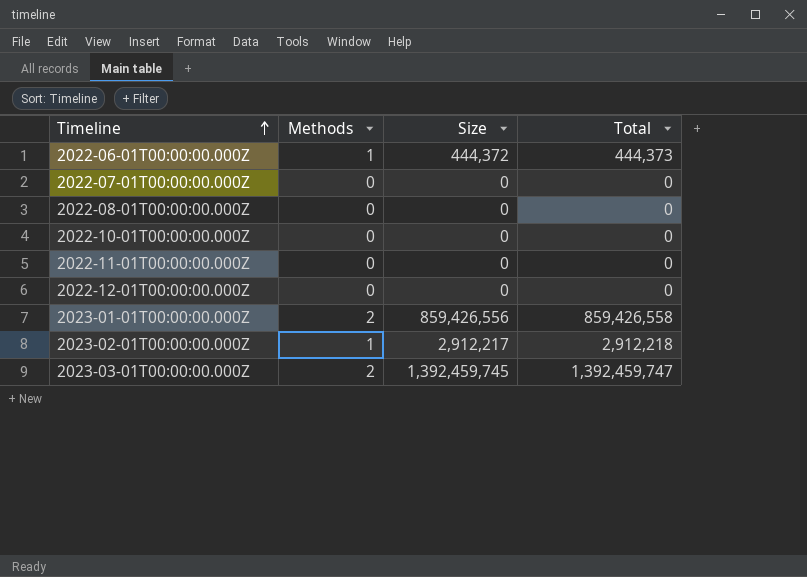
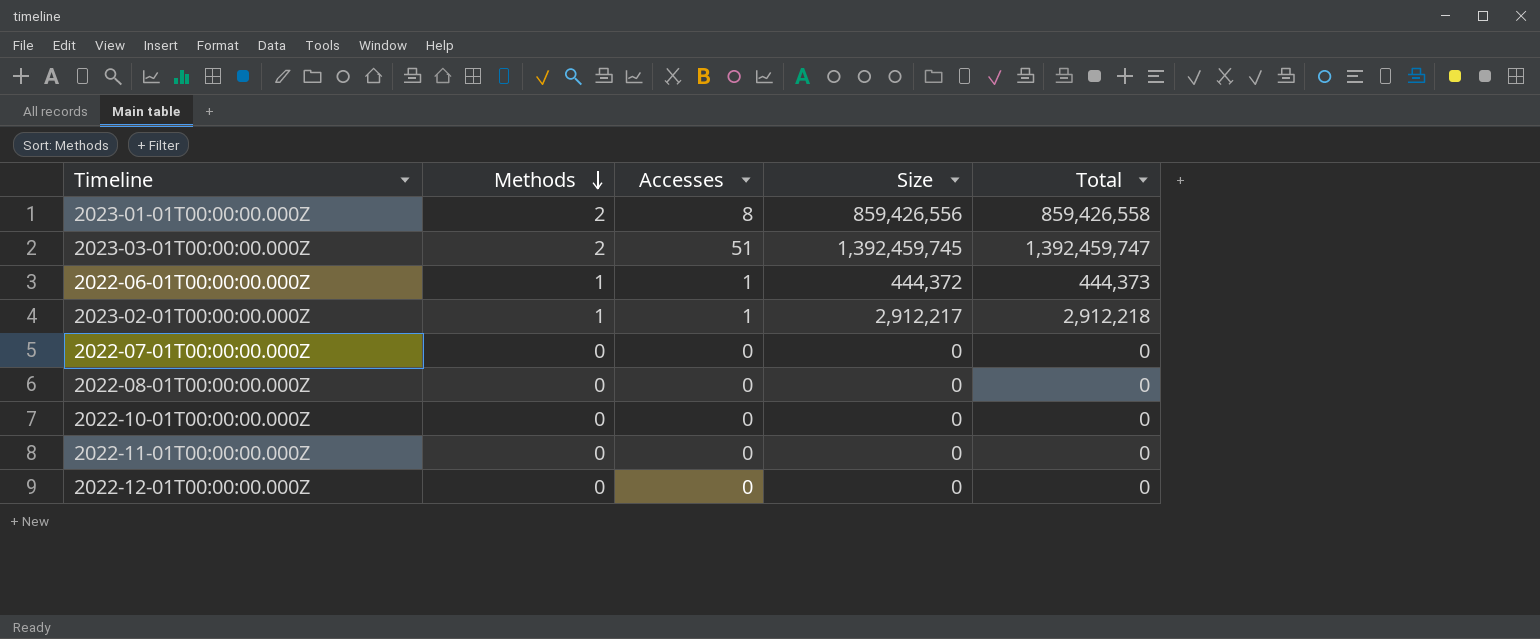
row order: Timeline ascending -> Methods descending
column Accesses | position: none -> 3

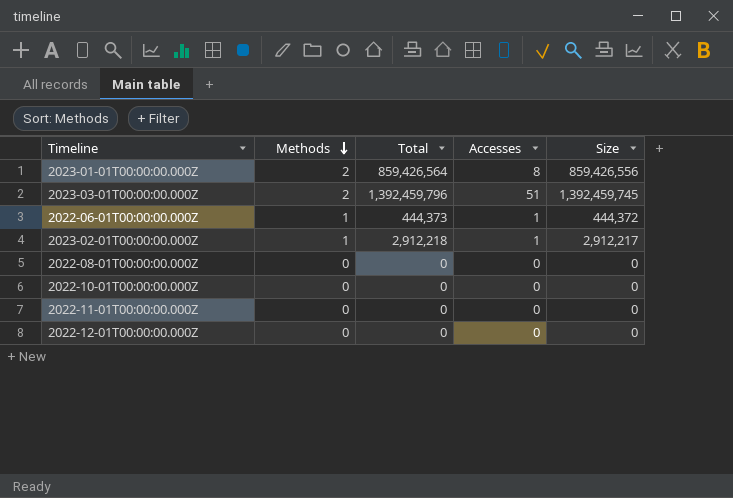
column Total | formula: [Methods] + [Size] -> [Accesses] + [Size]
column Total | position: 5 -> 3
row 2022-07-01T00:00:00.000Z: 0 | 0 | 0 | 0 -> none

